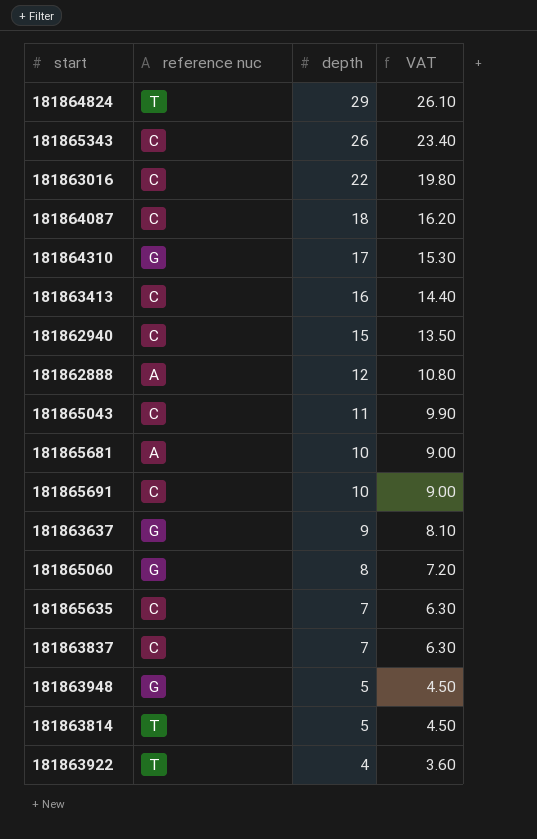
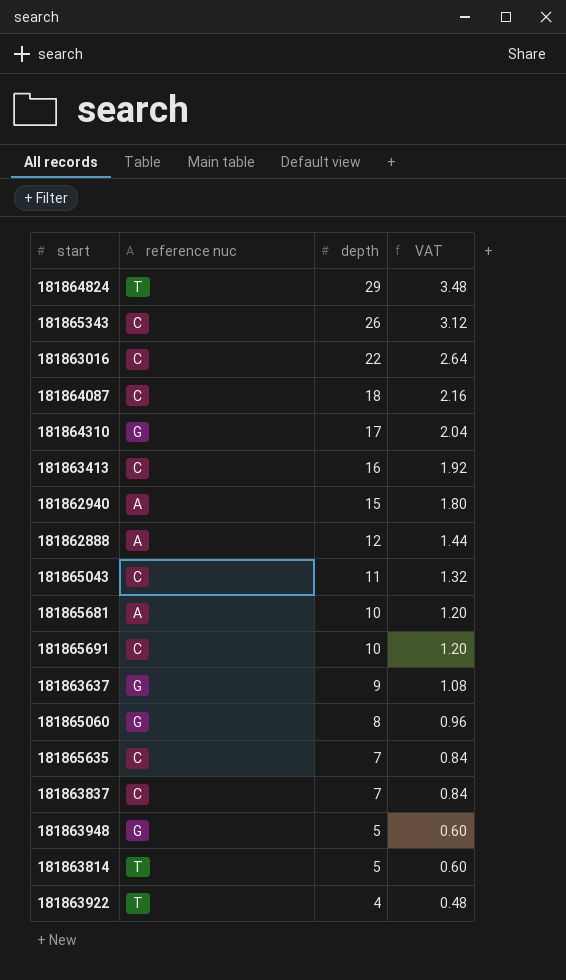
column VAT | formula: [depth] * 0.9 -> [depth] * 0.12
181862940 | reference nuc: C -> A

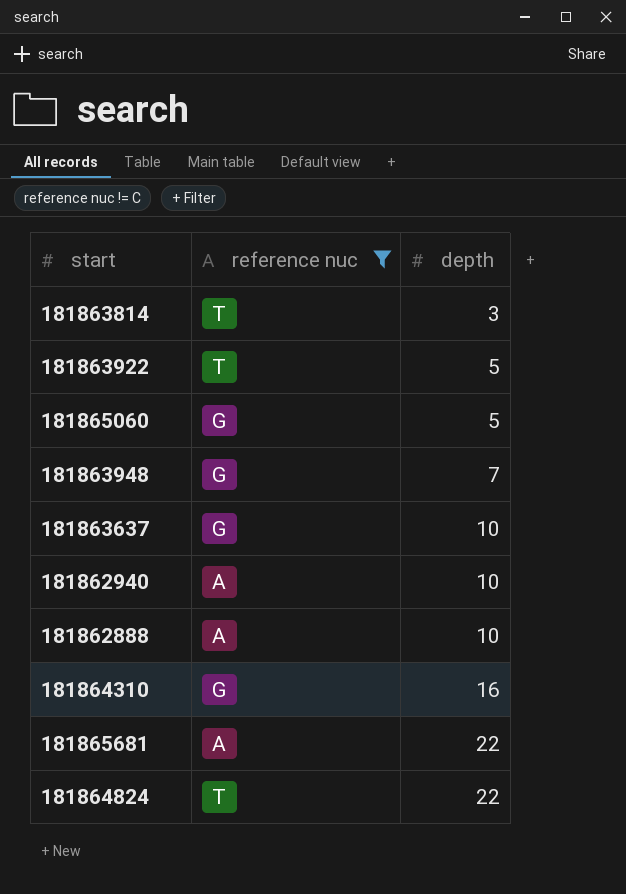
filter: none -> reference nuc != C
row order: depth descending -> depth ascending
column VAT | formula: [depth] * 0.12 -> none
181863814 | depth: 5 -> 3
181863922 | depth: 4 -> 5
181865060 | depth: 8 -> 5
181863948 | depth: 5 -> 7
181863637 | depth: 9 -> 10
181862940 | depth: 15 -> 10
181862888 | depth: 12 -> 10
181864310 | depth: 17 -> 16
181865681 | depth: 10 -> 22
181864824 | depth: 29 -> 22

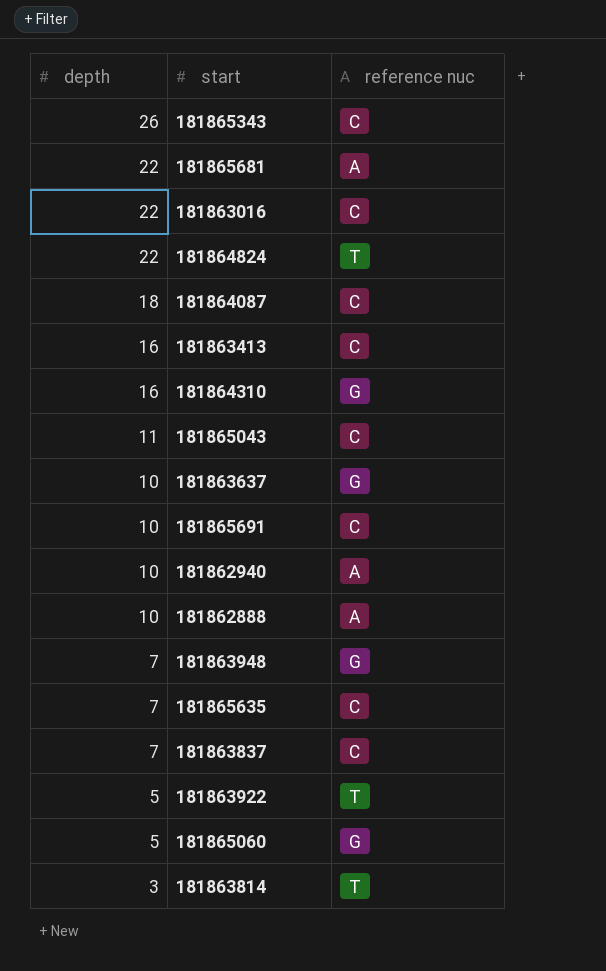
filter: reference nuc != C -> none
row order: depth ascending -> depth descending
column depth | position: 3 -> 1

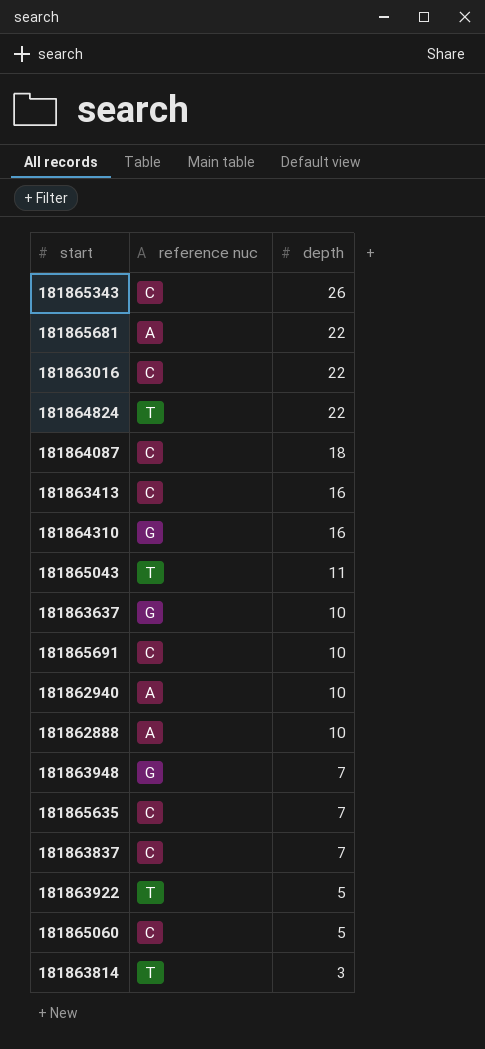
column depth | position: 1 -> 3
181865043 | reference nuc: C -> T
181865060 | reference nuc: G -> C

